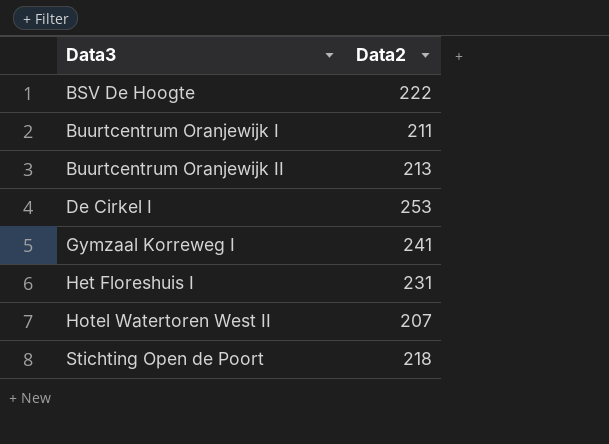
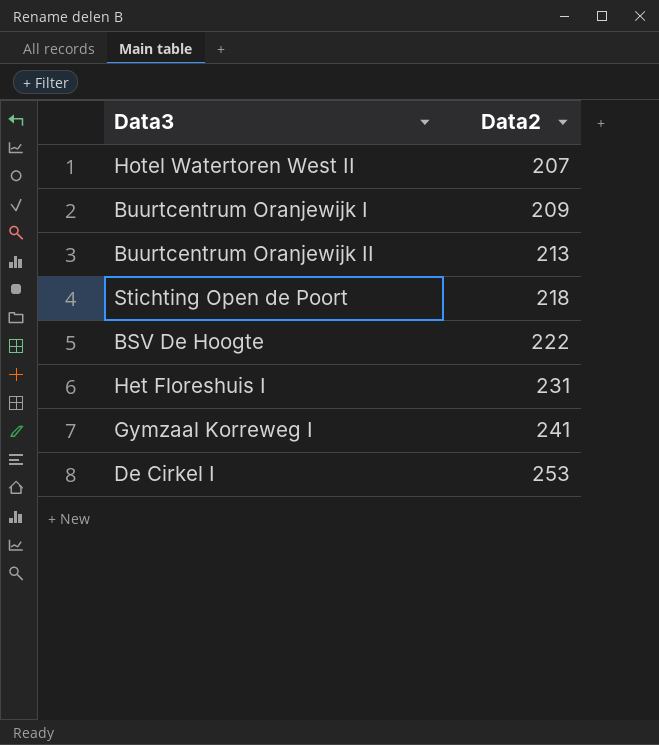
row order: Data3 ascending -> Data2 ascending
Buurtcentrum Oranjewijk I | Data2: 211 -> 209

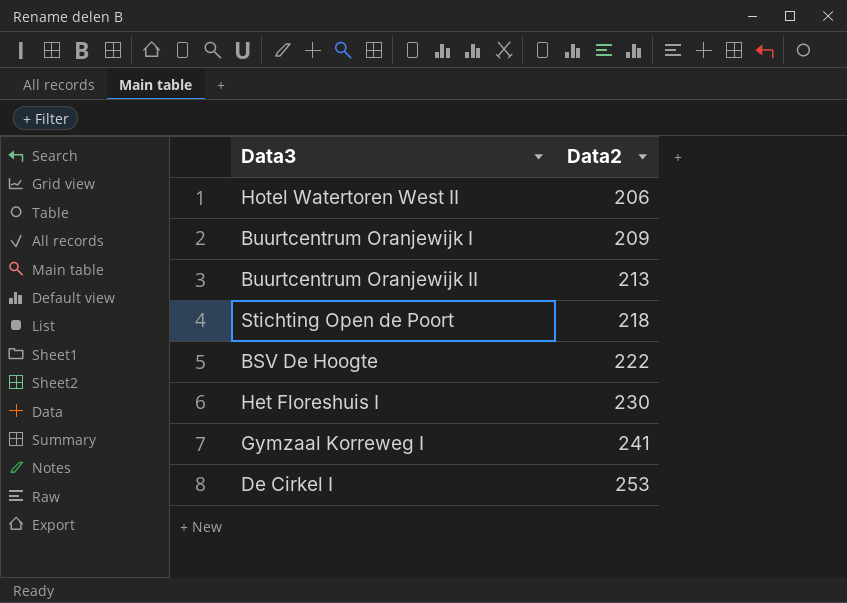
Hotel Watertoren West II | Data2: 207 -> 206
Het Floreshuis I | Data2: 231 -> 230

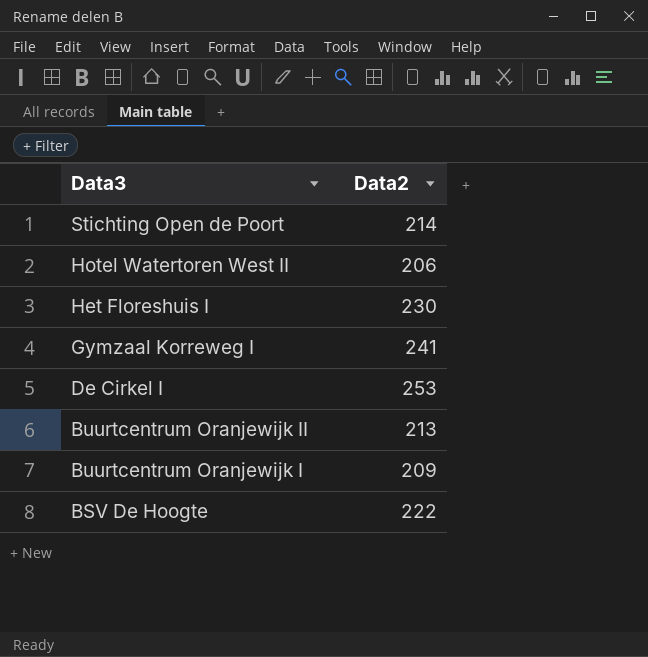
row order: Data2 ascending -> Data3 descending
Stichting Open de Poort | Data2: 218 -> 214

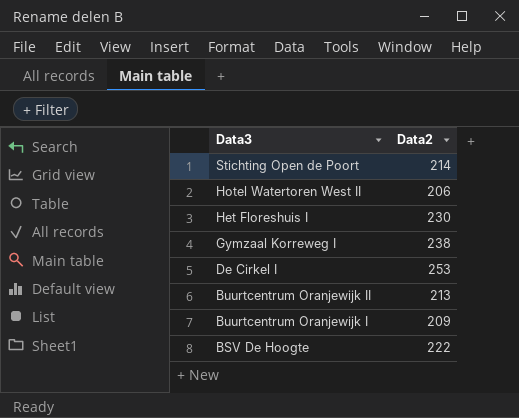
Gymzaal Korreweg I | Data2: 241 -> 238

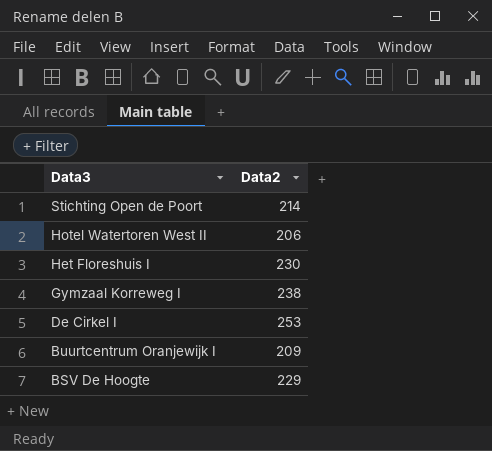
row Buurtcentrum Oranjewijk II: 213 -> none
BSV De Hoogte | Data2: 222 -> 229

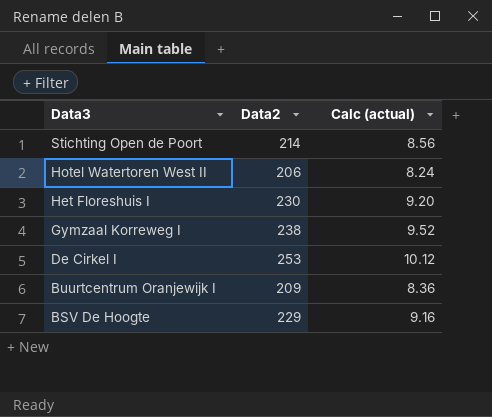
column Calc (actual) | formula: none -> [Data2] * 0.04

